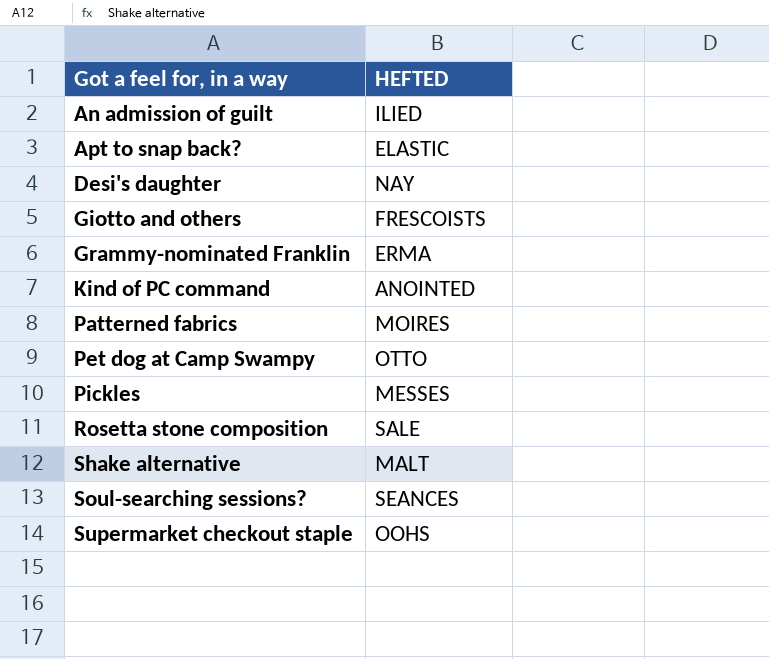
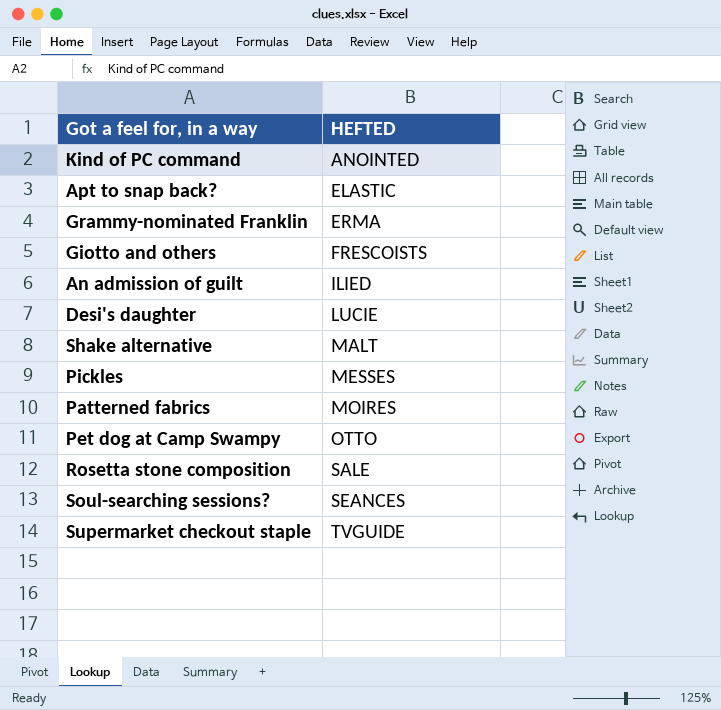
row order: Got a feel for, in a way ascending -> HEFTED ascending
Desi's daughter | HEFTED: NAY -> LUCIE
Supermarket checkout staple | HEFTED: OOHS -> TVGUIDE

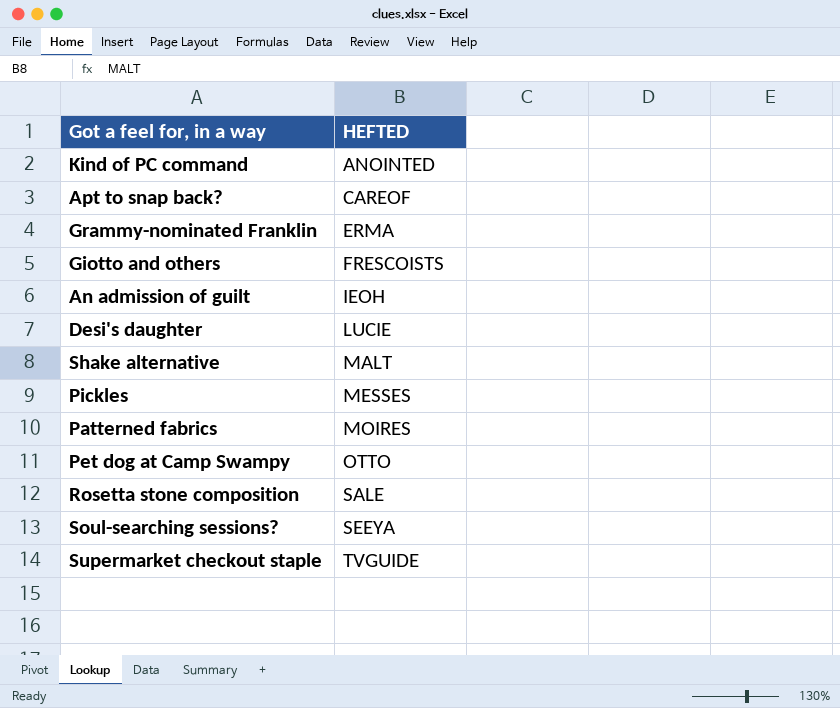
Apt to snap back? | HEFTED: ELASTIC -> CAREOF
An admission of guilt | HEFTED: ILIED -> IEOH
Soul-searching sessions? | HEFTED: SEANCES -> SEEYA

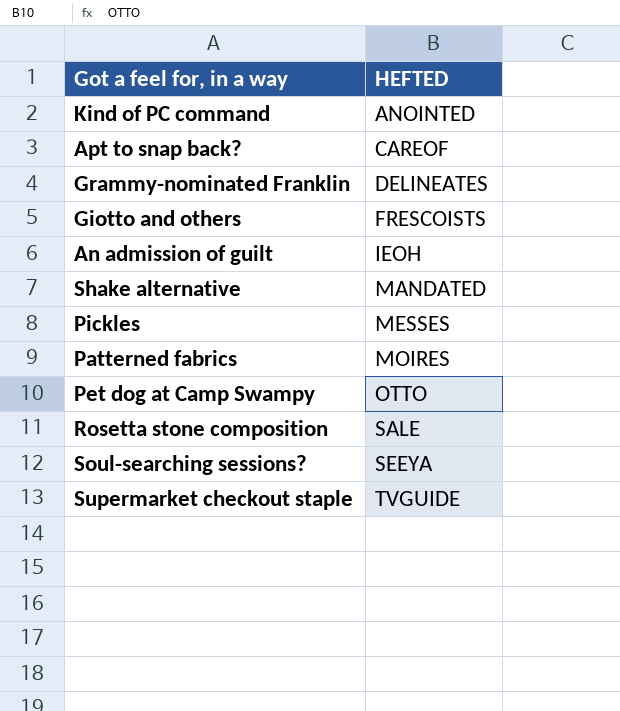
row Desi's daughter: LUCIE -> none
Grammy-nominated Franklin | HEFTED: ERMA -> DELINEATES
Shake alternative | HEFTED: MALT -> MANDATED

